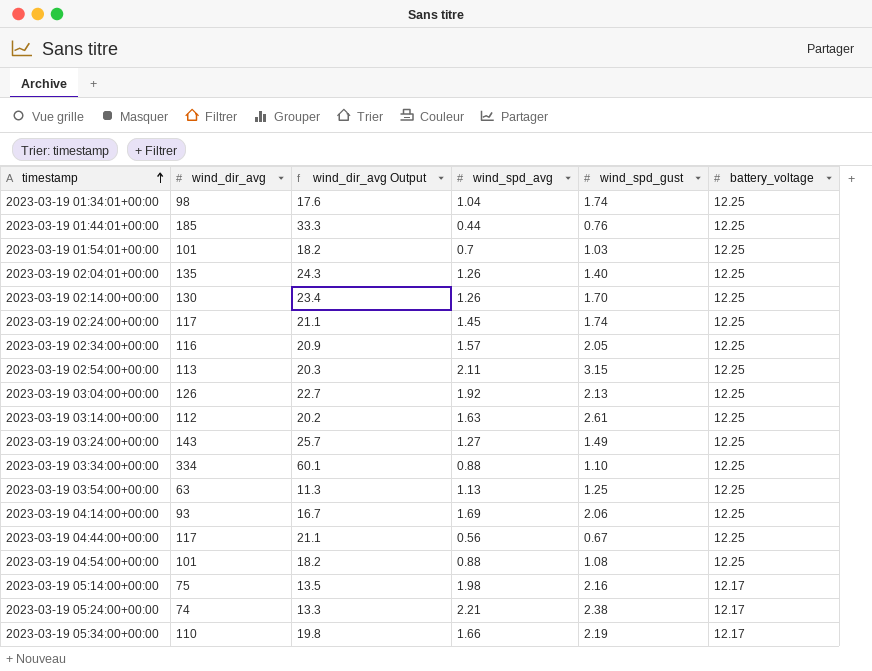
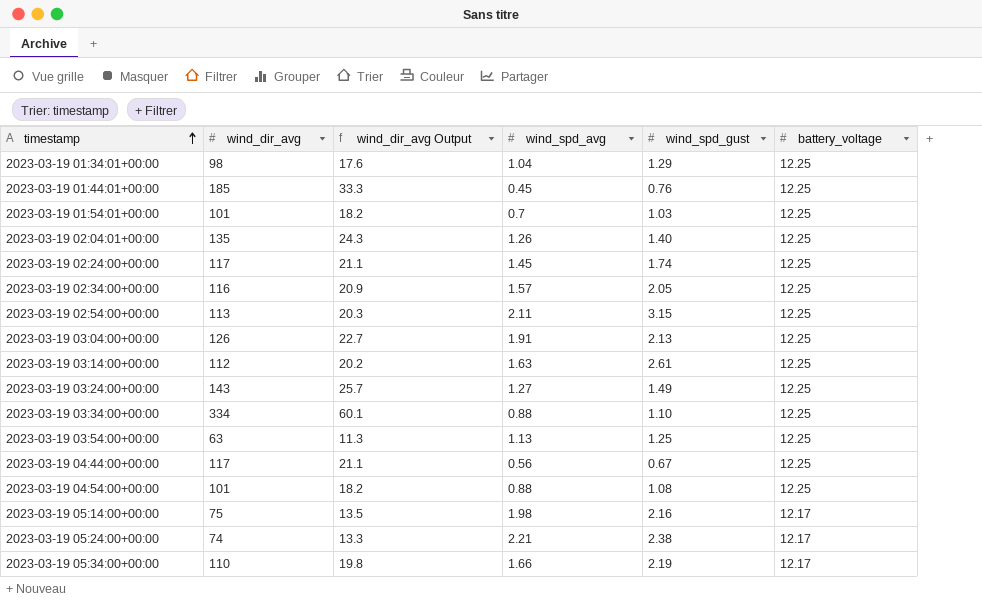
row 2023-03-19 02:14:00+00:00: 130 | 23.4 | 1.26 | 1.70 | 12.25 -> none
row 2023-03-19 04:14:00+00:00: 93 | 16.7 | 1.69 | 2.06 | 12.25 -> none
2023-03-19 01:34:01+00:00 | wind_spd_gust: 1.74 -> 1.29
2023-03-19 01:44:01+00:00 | wind_spd_avg: 0.44 -> 0.45
2023-03-19 03:04:00+00:00 | wind_spd_avg: 1.92 -> 1.91

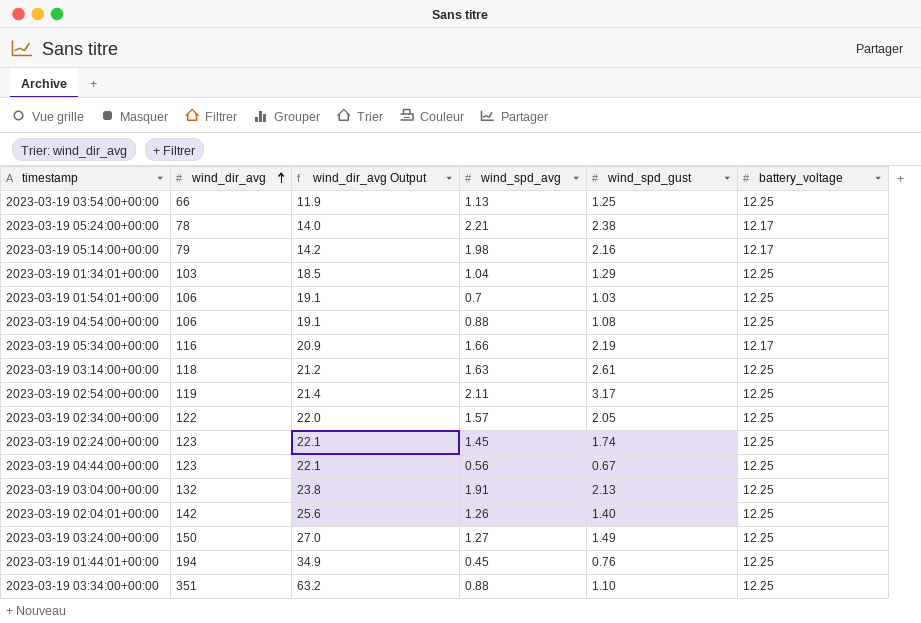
row order: timestamp ascending -> wind_dir_avg ascending
2023-03-19 03:54:00+00:00 | wind_dir_avg: 63 -> 66
2023-03-19 03:54:00+00:00 | wind_dir_avg Output: 11.3 -> 11.9
2023-03-19 05:24:00+00:00 | wind_dir_avg: 74 -> 78
2023-03-19 05:24:00+00:00 | wind_dir_avg Output: 13.3 -> 14.0
2023-03-19 05:14:00+00:00 | wind_dir_avg: 75 -> 79
2023-03-19 05:14:00+00:00 | wind_dir_avg Output: 13.5 -> 14.2
2023-03-19 01:34:01+00:00 | wind_dir_avg: 98 -> 103
2023-03-19 01:34:01+00:00 | wind_dir_avg Output: 17.6 -> 18.5
2023-03-19 01:54:01+00:00 | wind_dir_avg: 101 -> 106
2023-03-19 01:54:01+00:00 | wind_dir_avg Output: 18.2 -> 19.1
2023-03-19 04:54:00+00:00 | wind_dir_avg: 101 -> 106
2023-03-19 04:54:00+00:00 | wind_dir_avg Output: 18.2 -> 19.1
2023-03-19 05:34:00+00:00 | wind_dir_avg: 110 -> 116
2023-03-19 05:34:00+00:00 | wind_dir_avg Output: 19.8 -> 20.9
2023-03-19 03:14:00+00:00 | wind_dir_avg: 112 -> 118
2023-03-19 03:14:00+00:00 | wind_dir_avg Output: 20.2 -> 21.2
2023-03-19 02:54:00+00:00 | wind_dir_avg: 113 -> 119
2023-03-19 02:54:00+00:00 | wind_dir_avg Output: 20.3 -> 21.4
2023-03-19 02:54:00+00:00 | wind_spd_gust: 3.15 -> 3.17
2023-03-19 02:34:00+00:00 | wind_dir_avg: 116 -> 122
2023-03-19 02:34:00+00:00 | wind_dir_avg Output: 20.9 -> 22.0
2023-03-19 02:24:00+00:00 | wind_dir_avg: 117 -> 123
2023-03-19 02:24:00+00:00 | wind_dir_avg Output: 21.1 -> 22.1
2023-03-19 04:44:00+00:00 | wind_dir_avg: 117 -> 123
2023-03-19 04:44:00+00:00 | wind_dir_avg Output: 21.1 -> 22.1
2023-03-19 03:04:00+00:00 | wind_dir_avg: 126 -> 132
2023-03-19 03:04:00+00:00 | wind_dir_avg Output: 22.7 -> 23.8
2023-03-19 02:04:01+00:00 | wind_dir_avg: 135 -> 142
2023-03-19 02:04:01+00:00 | wind_dir_avg Output: 24.3 -> 25.6
2023-03-19 03:24:00+00:00 | wind_dir_avg: 143 -> 150
2023-03-19 03:24:00+00:00 | wind_dir_avg Output: 25.7 -> 27.0
2023-03-19 01:44:01+00:00 | wind_dir_avg: 185 -> 194
2023-03-19 01:44:01+00:00 | wind_dir_avg Output: 33.3 -> 34.9
2023-03-19 03:34:00+00:00 | wind_dir_avg: 334 -> 351
2023-03-19 03:34:00+00:00 | wind_dir_avg Output: 60.1 -> 63.2

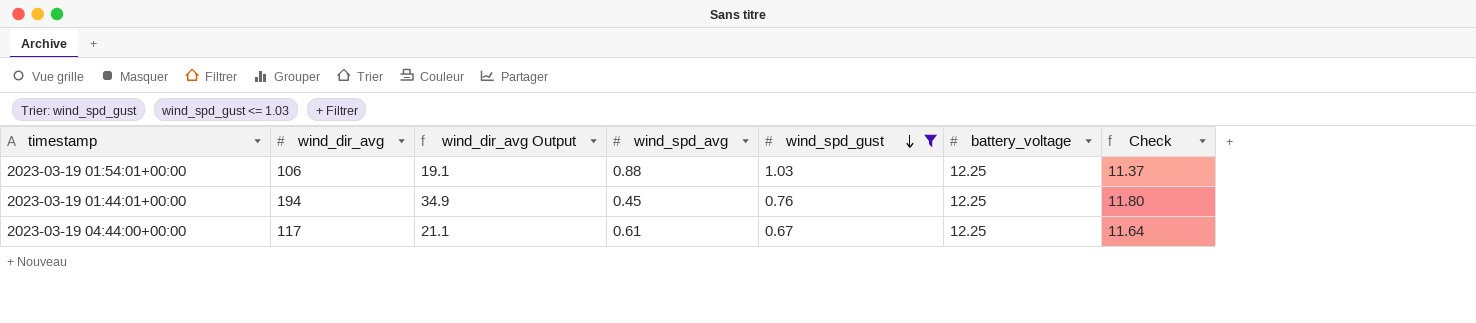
filter: none -> wind_spd_gust <= 1.03
row order: wind_dir_avg ascending -> wind_spd_gust descending
column Check | formula: none -> [battery_voltage] - [wind_spd_avg]
2023-03-19 01:54:01+00:00 | wind_spd_avg: 0.7 -> 0.88
2023-03-19 04:44:00+00:00 | wind_dir_avg: 123 -> 117
2023-03-19 04:44:00+00:00 | wind_dir_avg Output: 22.1 -> 21.1
2023-03-19 04:44:00+00:00 | wind_spd_avg: 0.56 -> 0.61

